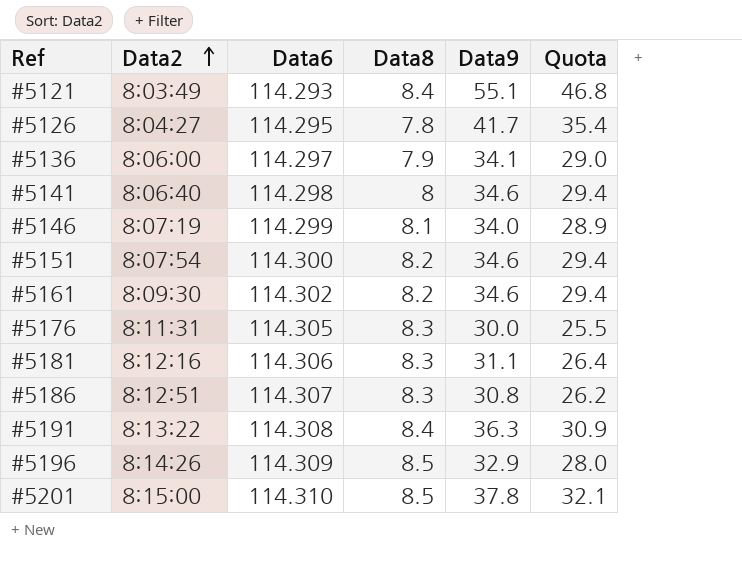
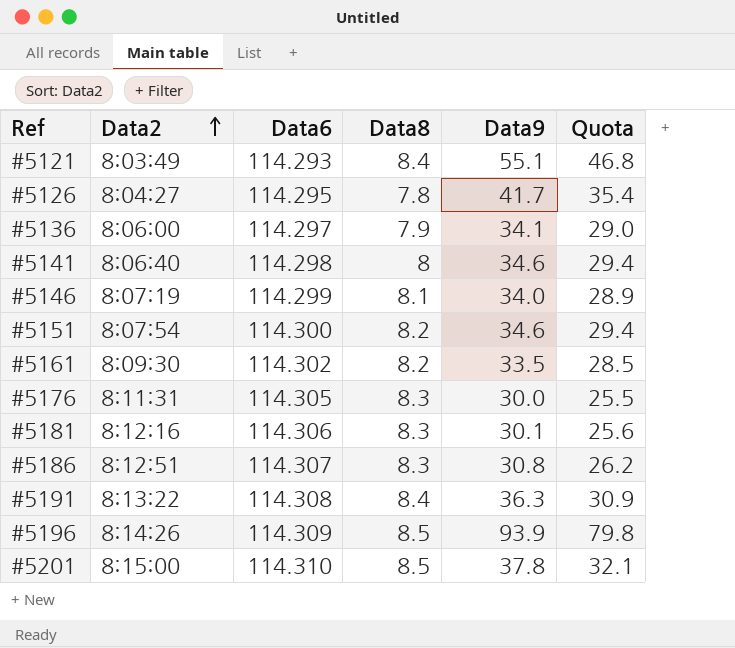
#5161 | Data9: 34.6 -> 33.5
#5161 | Quota: 29.4 -> 28.5
#5181 | Data9: 31.1 -> 30.1
#5181 | Quota: 26.4 -> 25.6
#5196 | Data9: 32.9 -> 93.9
#5196 | Quota: 28.0 -> 79.8

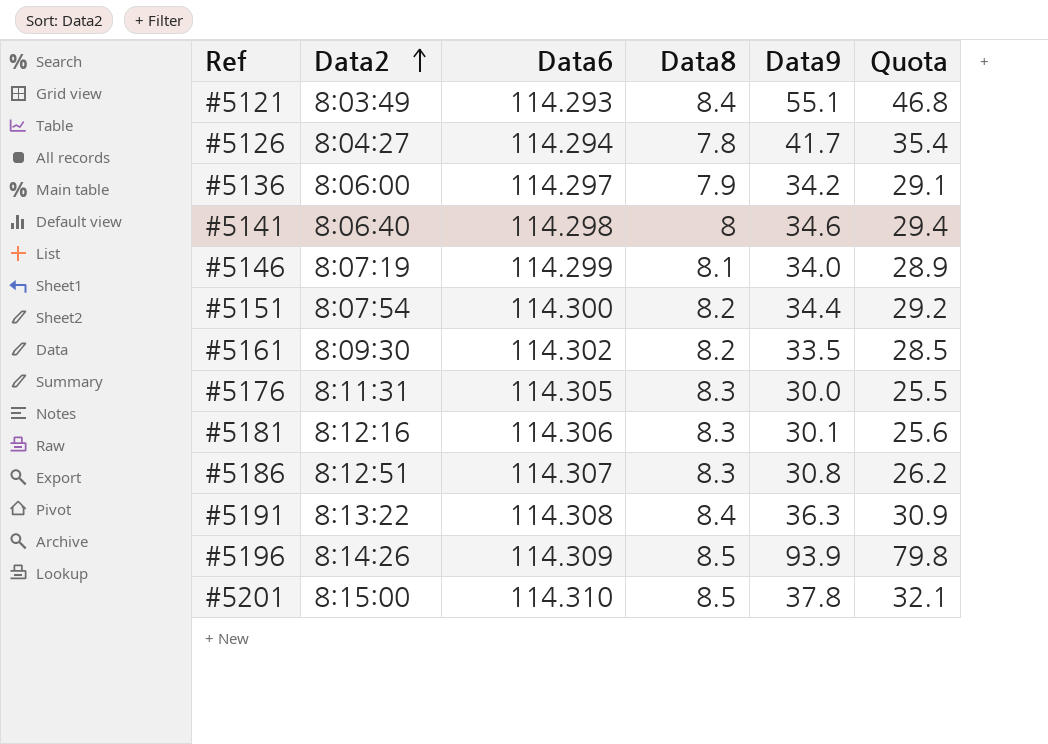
#5126 | Data6: 114.295 -> 114.294
#5136 | Data9: 34.1 -> 34.2
#5136 | Quota: 29.0 -> 29.1
#5151 | Data9: 34.6 -> 34.4
#5151 | Quota: 29.4 -> 29.2

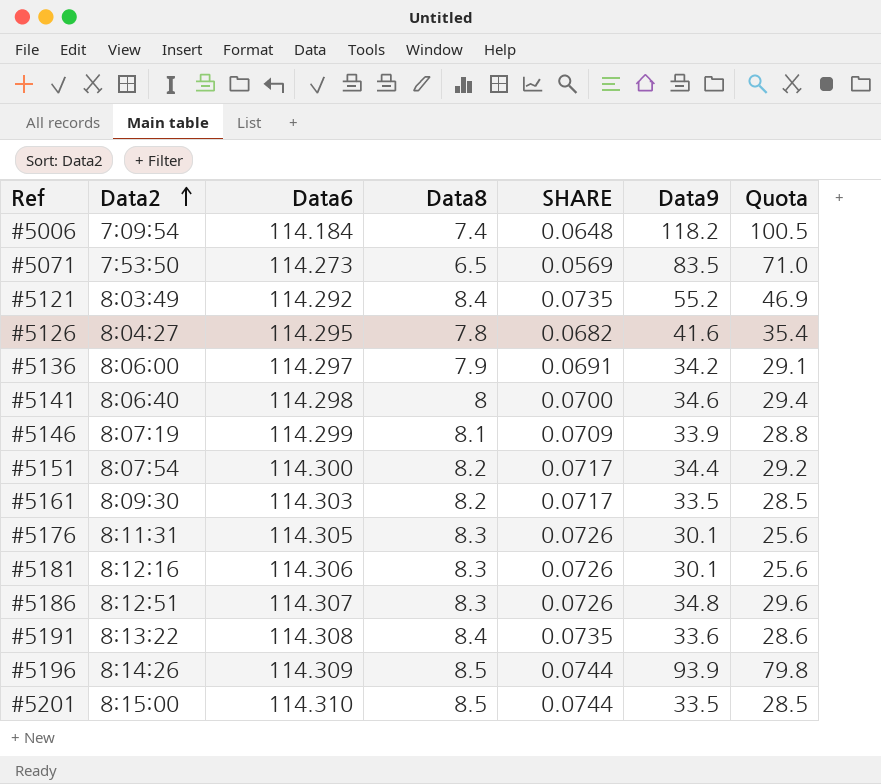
column SHARE | formula: none -> [Data8] / [Data6]
row #5006: none -> 7:09:54 | 114.184 | 7.4 | 0.0648 | 118.2 | 100.5
row #5071: none -> 7:53:50 | 114.273 | 6.5 | 0.0569 | 83.5 | 71.0
#5121 | Data6: 114.293 -> 114.292
#5121 | Data9: 55.1 -> 55.2
#5121 | Quota: 46.8 -> 46.9
#5126 | Data6: 114.294 -> 114.295
#5126 | Data9: 41.7 -> 41.6
#5146 | Data9: 34.0 -> 33.9
#5146 | Quota: 28.9 -> 28.8
#5161 | Data6: 114.302 -> 114.303
#5176 | Data9: 30.0 -> 30.1
#5176 | Quota: 25.5 -> 25.6
#5186 | Data9: 30.8 -> 34.8
#5186 | Quota: 26.2 -> 29.6
#5191 | Data9: 36.3 -> 33.6
#5191 | Quota: 30.9 -> 28.6
#5201 | Data9: 37.8 -> 33.5
#5201 | Quota: 32.1 -> 28.5

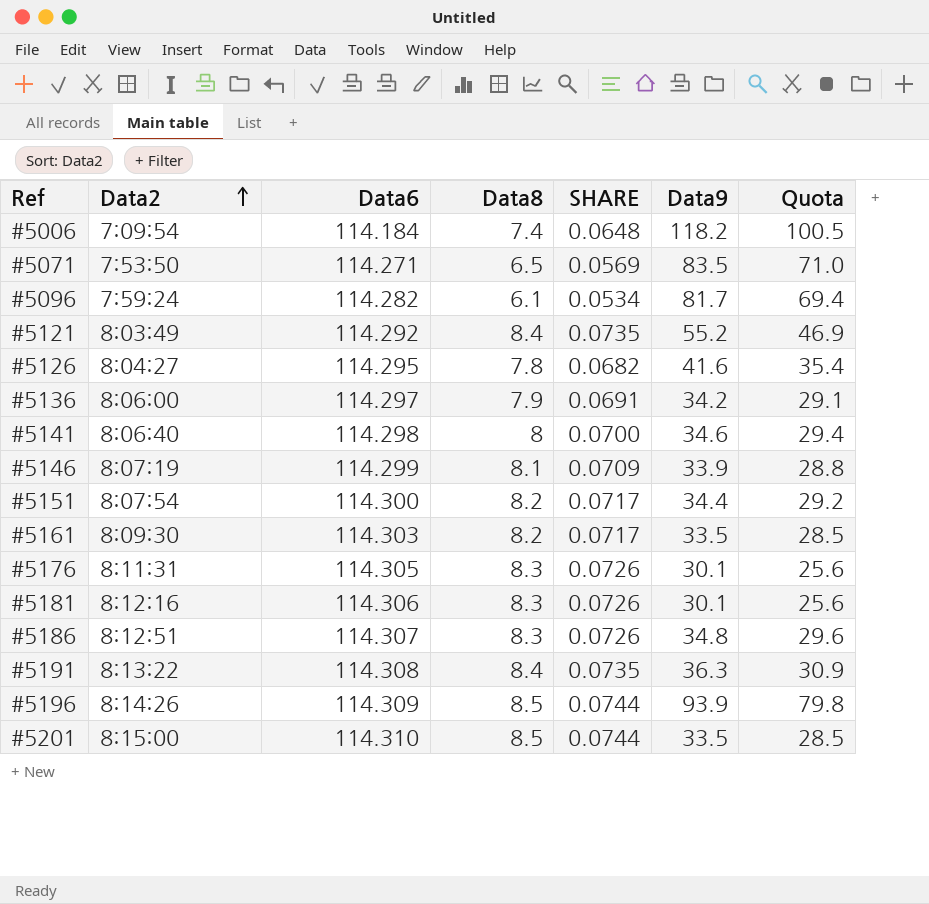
#5071 | Data6: 114.273 -> 114.271
row #5096: none -> 7:59:24 | 114.282 | 6.1 | 0.0534 | 81.7 | 69.4
#5191 | Data9: 33.6 -> 36.3
#5191 | Quota: 28.6 -> 30.9

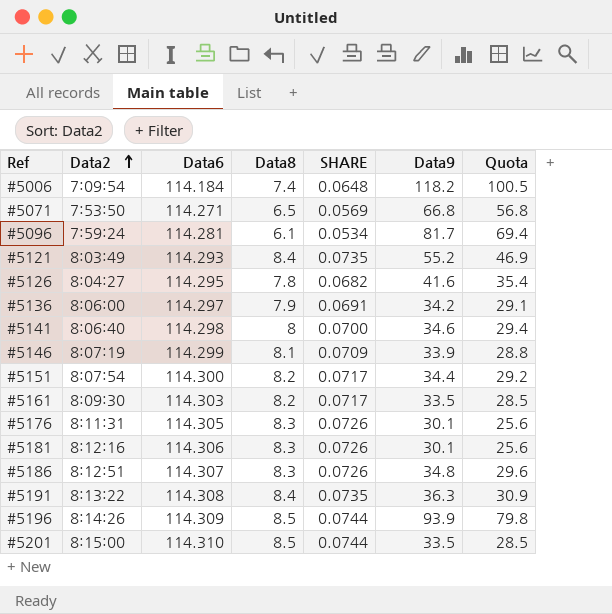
#5071 | Data9: 83.5 -> 66.8
#5071 | Quota: 71.0 -> 56.8
#5096 | Data6: 114.282 -> 114.281
#5121 | Data6: 114.292 -> 114.293

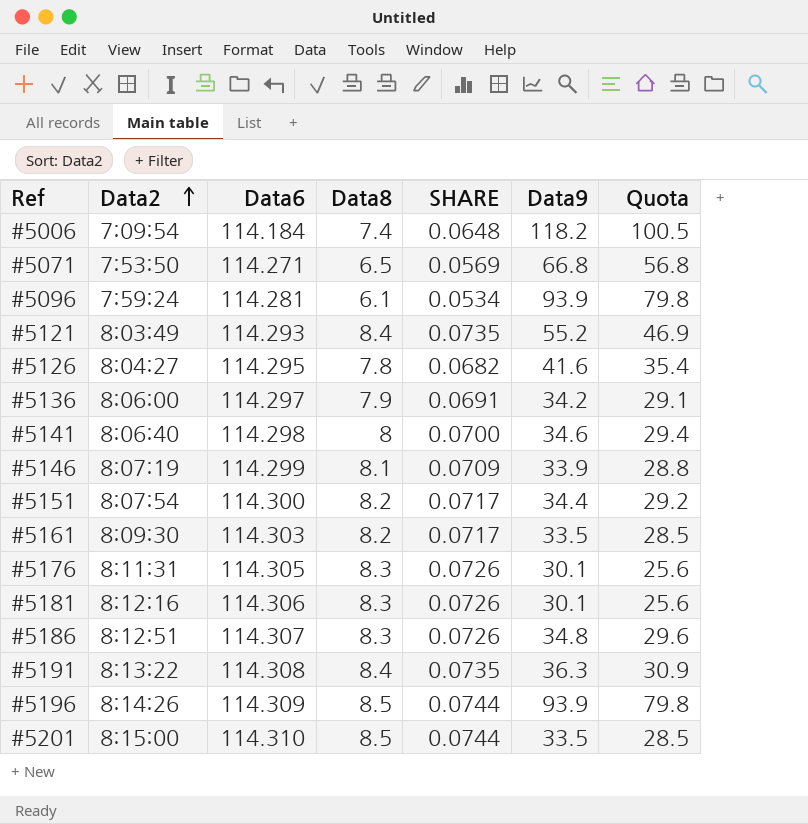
#5096 | Data9: 81.7 -> 93.9
#5096 | Quota: 69.4 -> 79.8

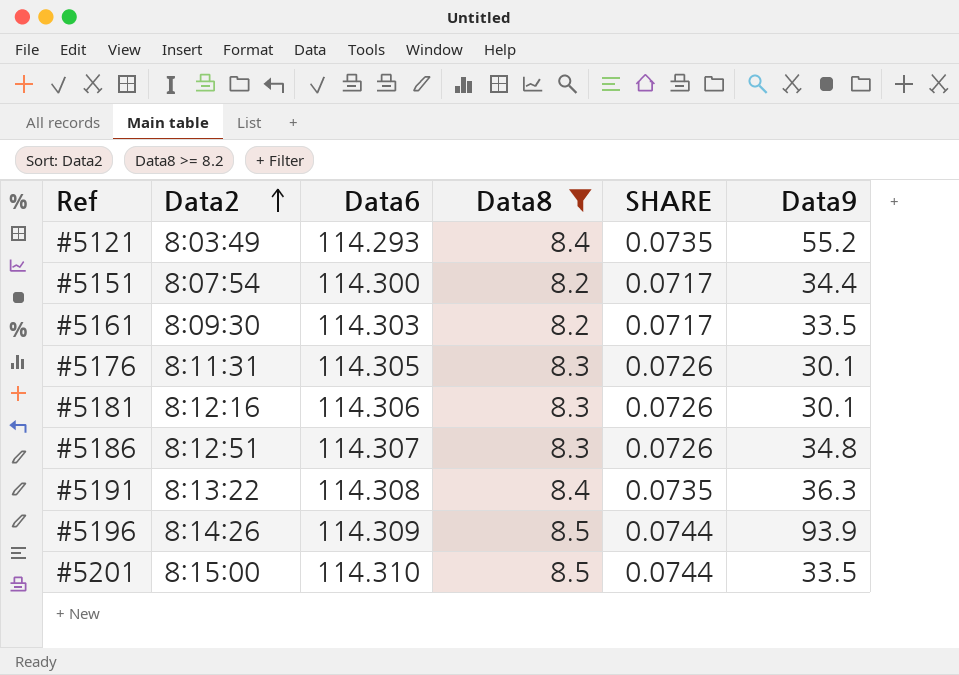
filter: none -> Data8 >= 8.2
column Quota | formula: [Data9] * 0.85 -> none

